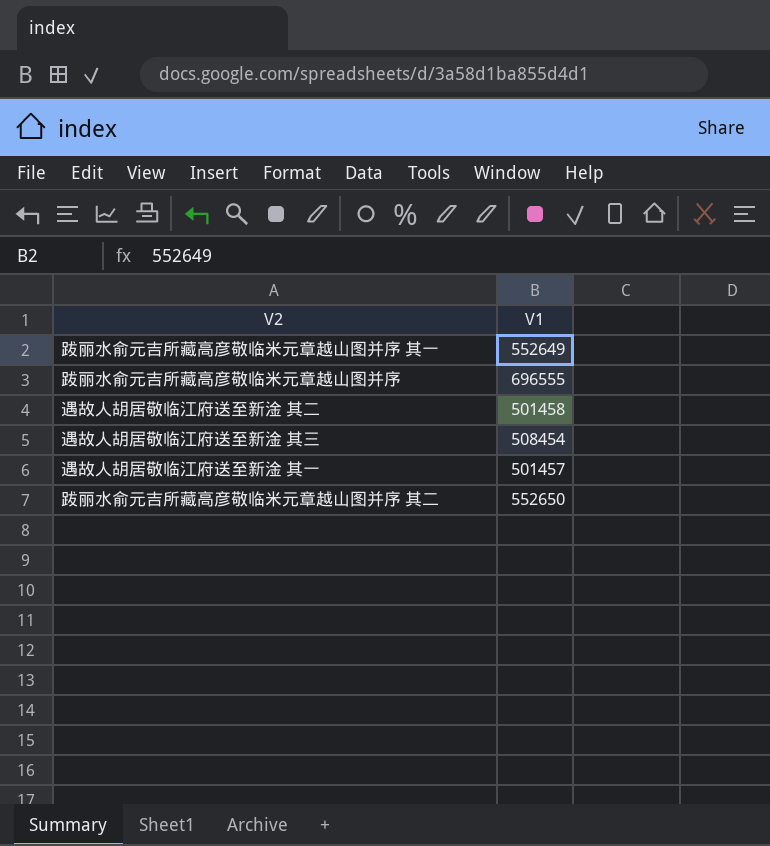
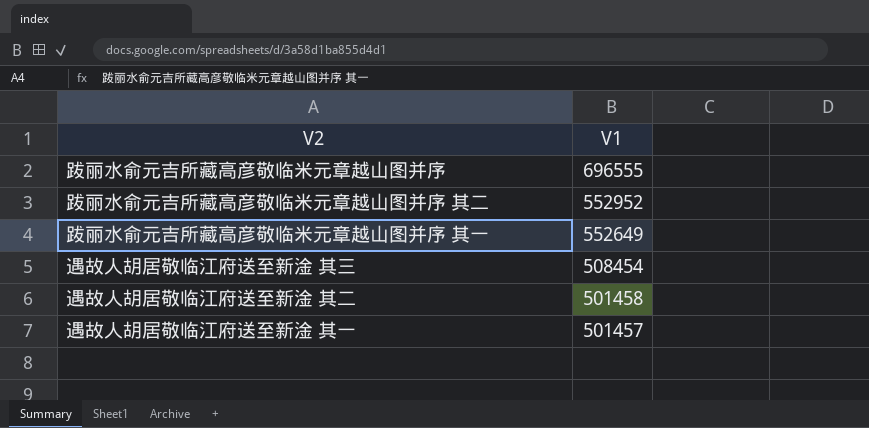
row order: none -> V1 descending
跋丽水俞元吉所藏高彦敬临米元章越山图并序 其二 | V1: 552650 -> 552952

